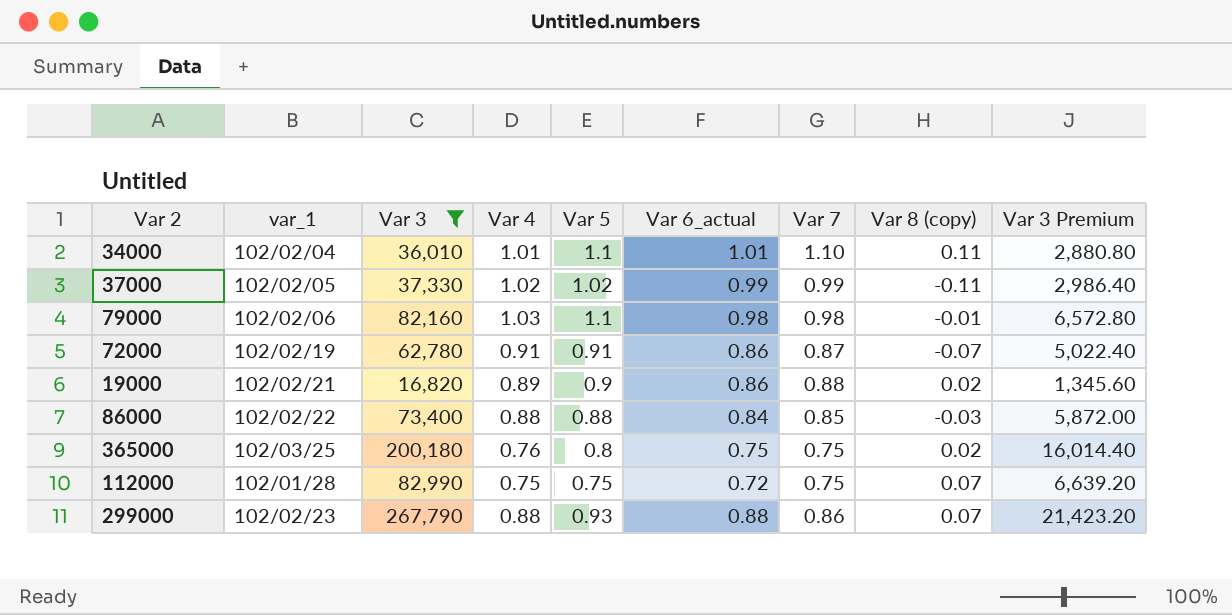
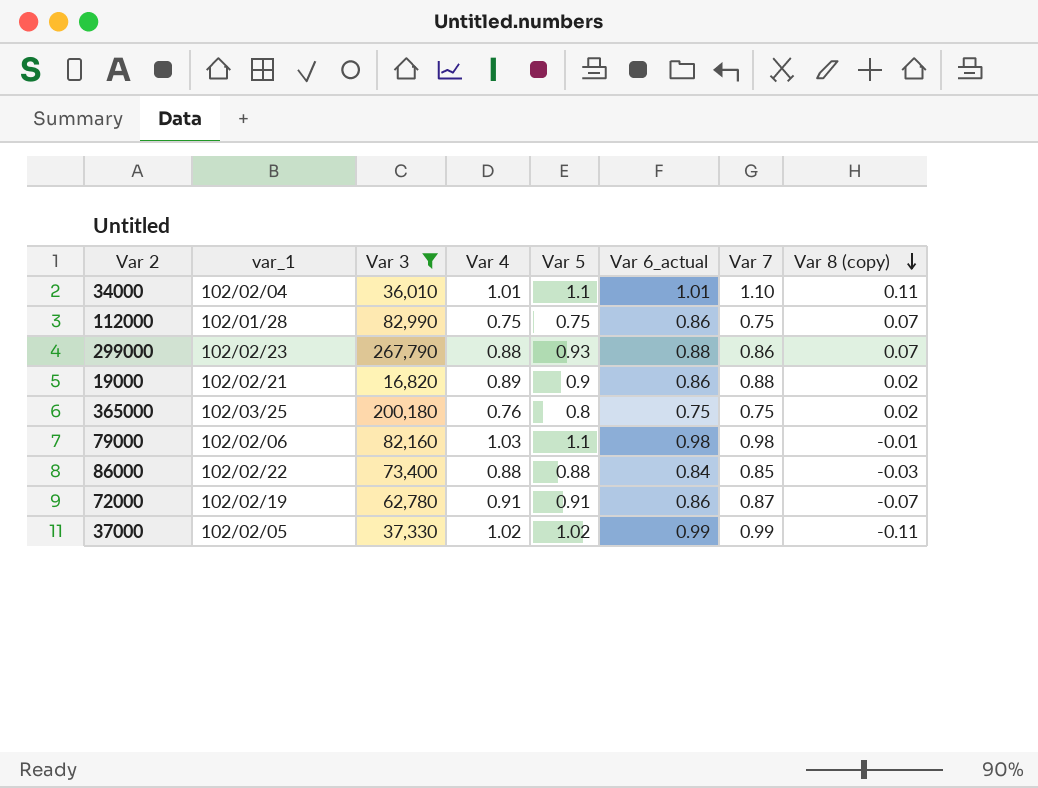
row order: none -> Var 8 (copy) descending
column Var 3 Premium | formula: [Var 3] * 0.08 -> none
112000 | Var 6_actual: 0.72 -> 0.86

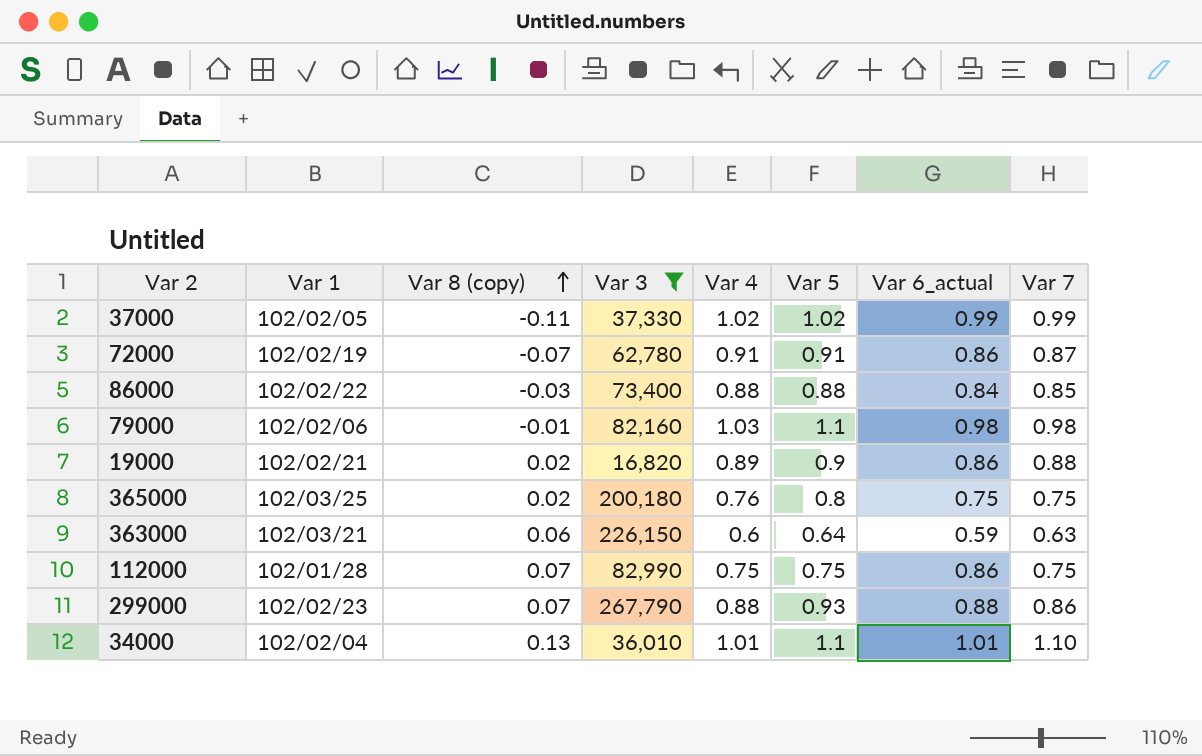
row order: Var 8 (copy) descending -> Var 8 (copy) ascending
column name: var_1 -> Var 1
column Var 8 (copy) | position: 8 -> 3
row 363000: none -> 102/03/21 | 0.06 | 226,150 | 0.6 | 0.64 | 0.59 | 0.63
34000 | Var 8 (copy): 0.11 -> 0.13

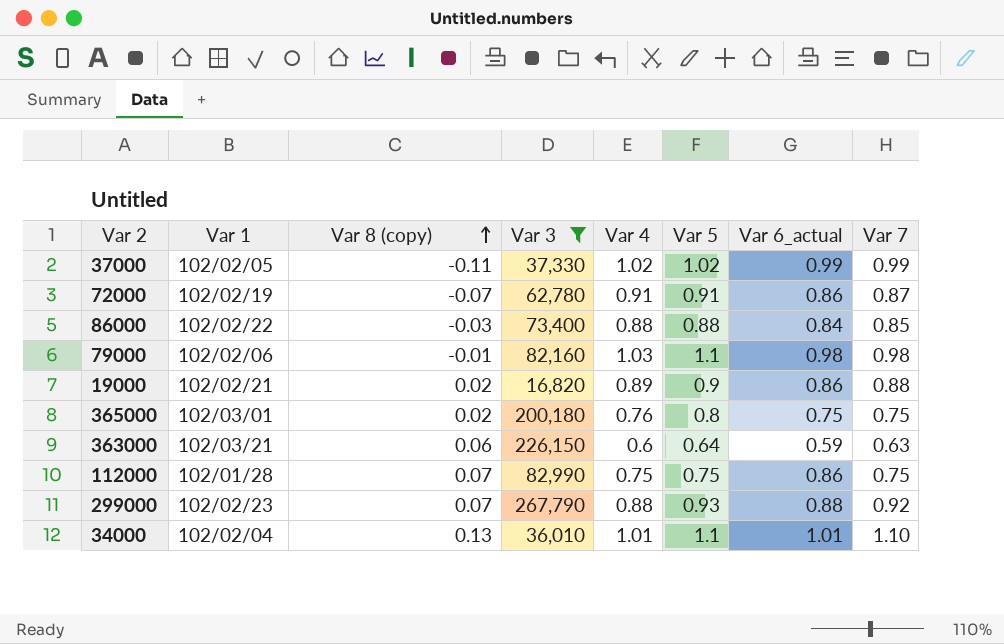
365000 | Var 1: 102/03/25 -> 102/03/01
299000 | Var 7: 0.86 -> 0.92

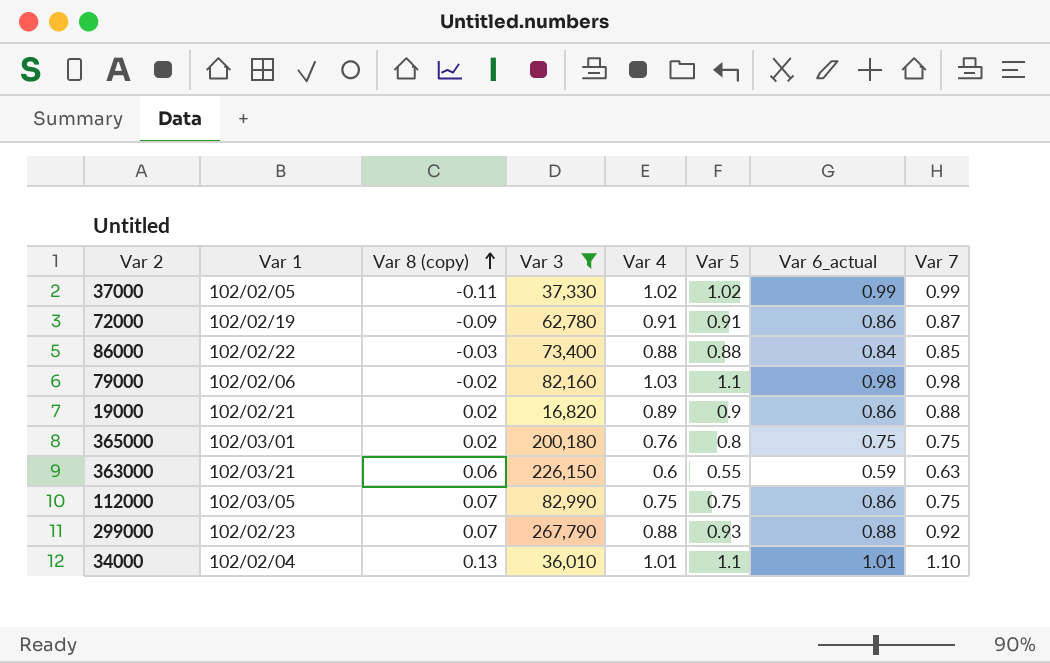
72000 | Var 8 (copy): -0.07 -> -0.09
79000 | Var 8 (copy): -0.01 -> -0.02
363000 | Var 5: 0.64 -> 0.55
112000 | Var 1: 102/01/28 -> 102/03/05

